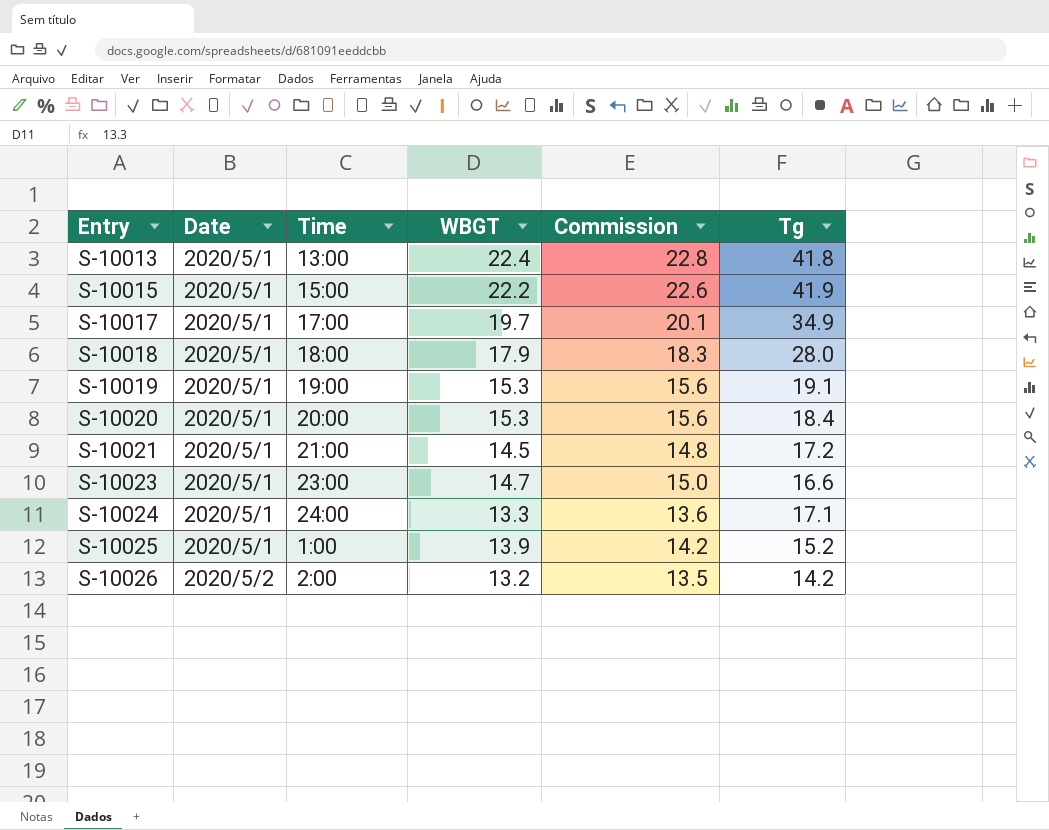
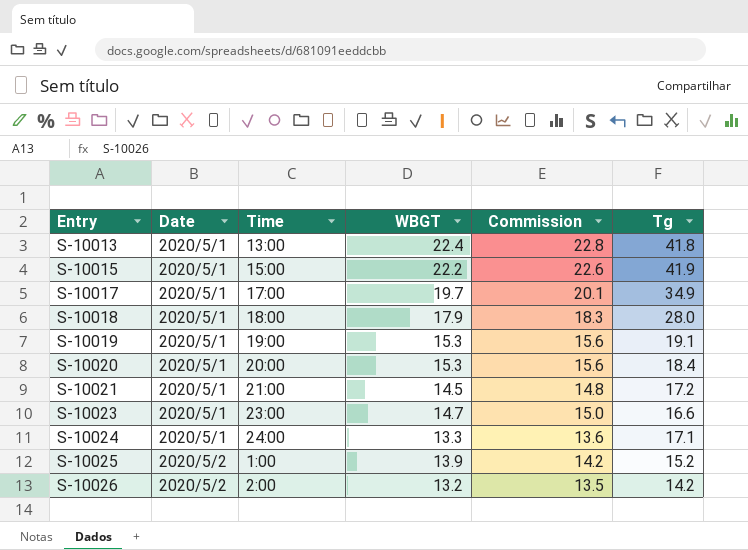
S-10025 | Date: 2020/5/1 -> 2020/5/2

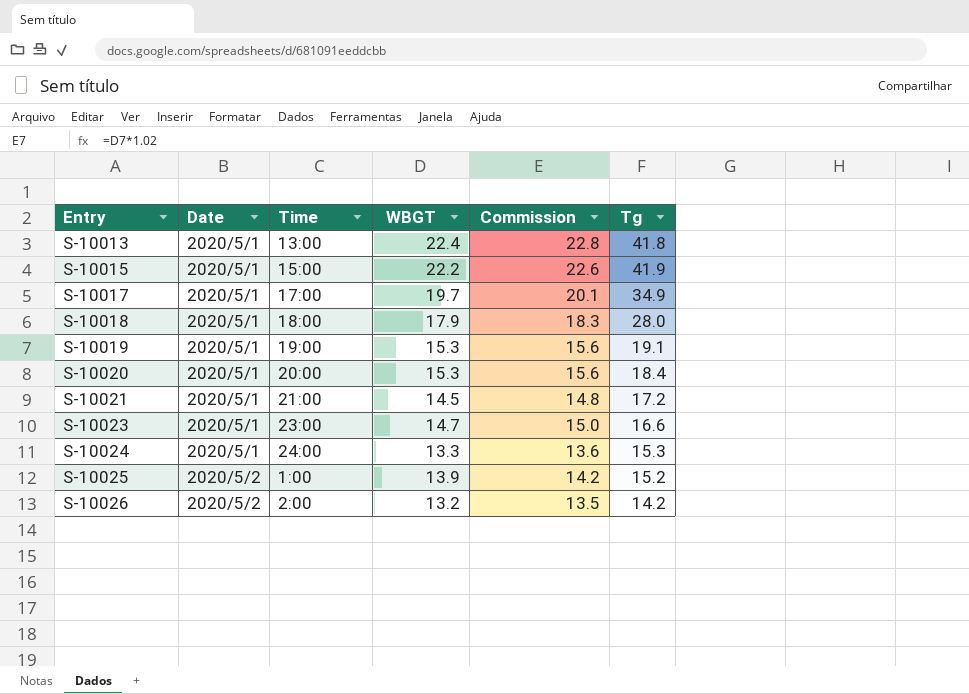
S-10024 | Tg: 17.1 -> 15.3

